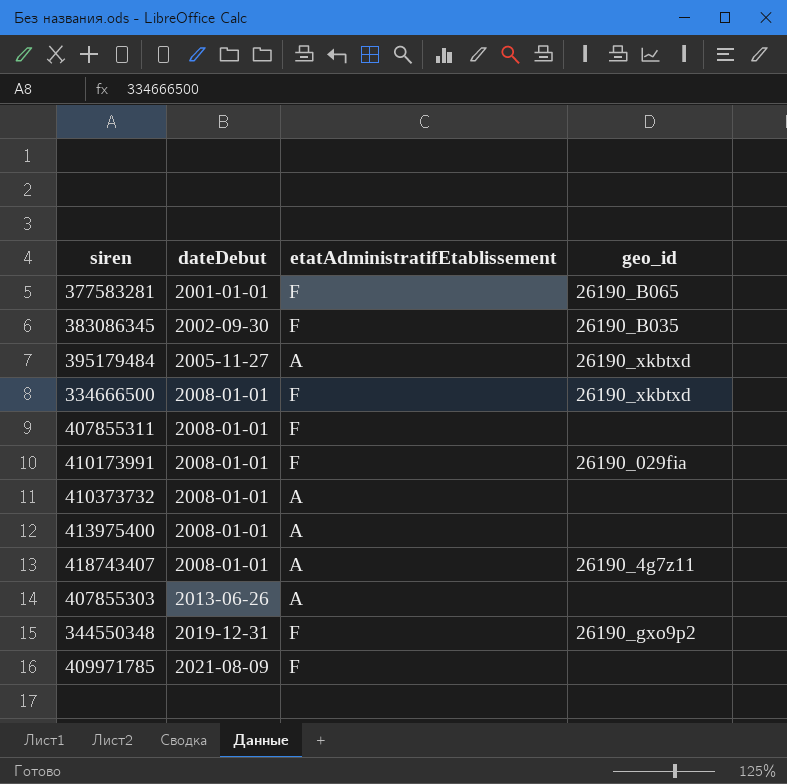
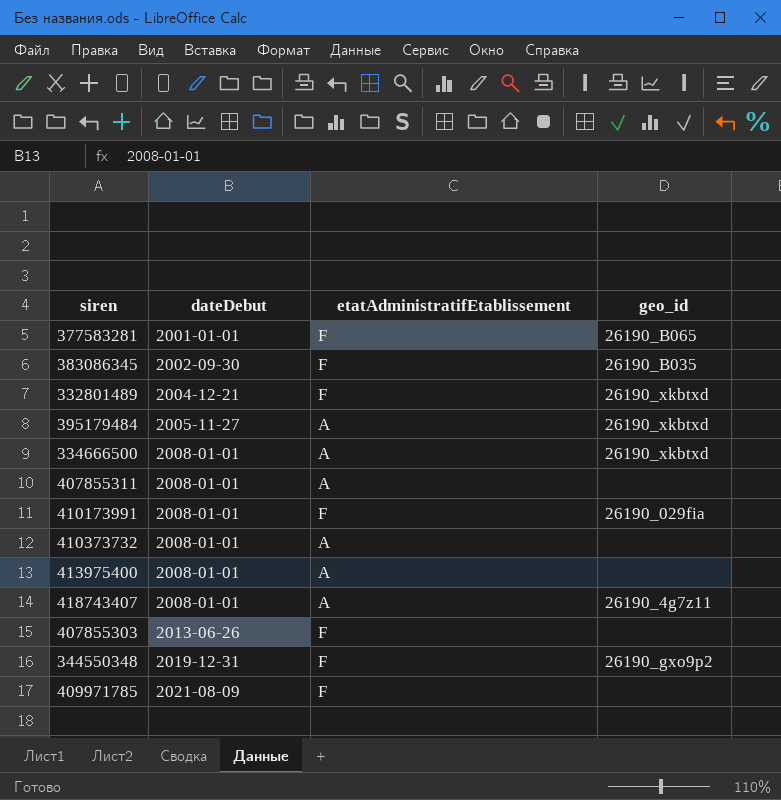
row 332801489: none -> 2004-12-21 | F | 26190_xkbtxd
334666500 | etatAdministratifEtablissement: F -> A
407855311 | etatAdministratifEtablissement: F -> A
407855303 | etatAdministratifEtablissement: A -> F

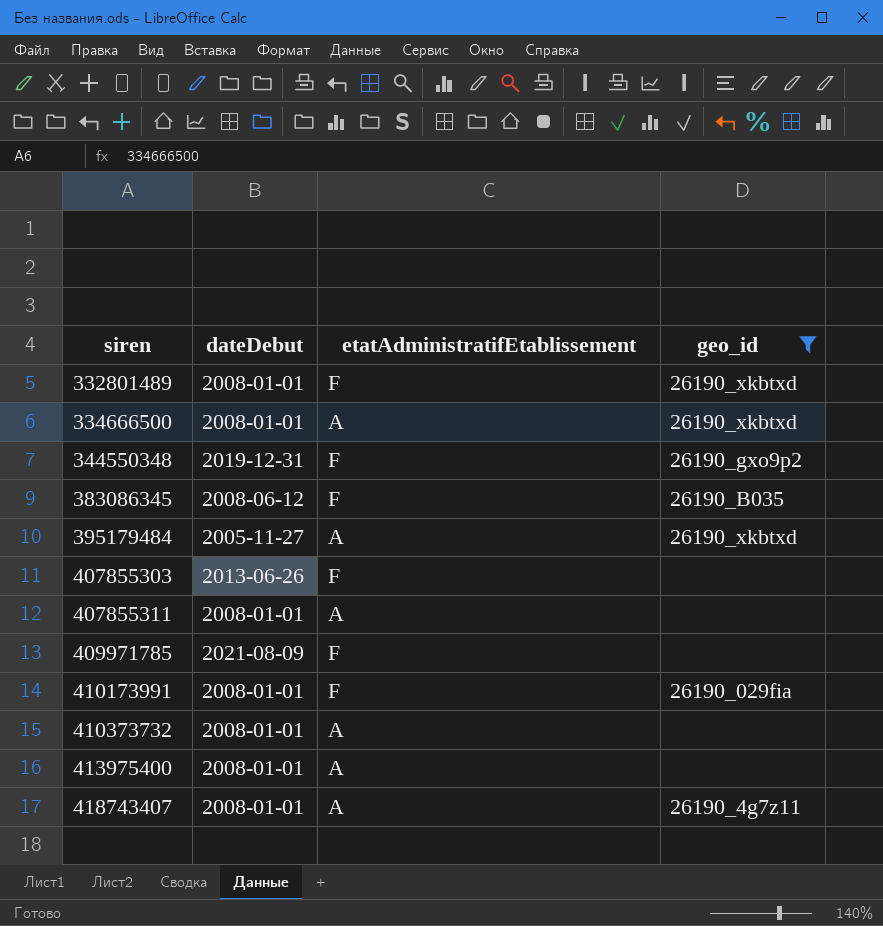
filter: none -> geo_id != 26190_B065
row order: dateDebut ascending -> siren ascending
332801489 | dateDebut: 2004-12-21 -> 2008-01-01
383086345 | dateDebut: 2002-09-30 -> 2008-06-12

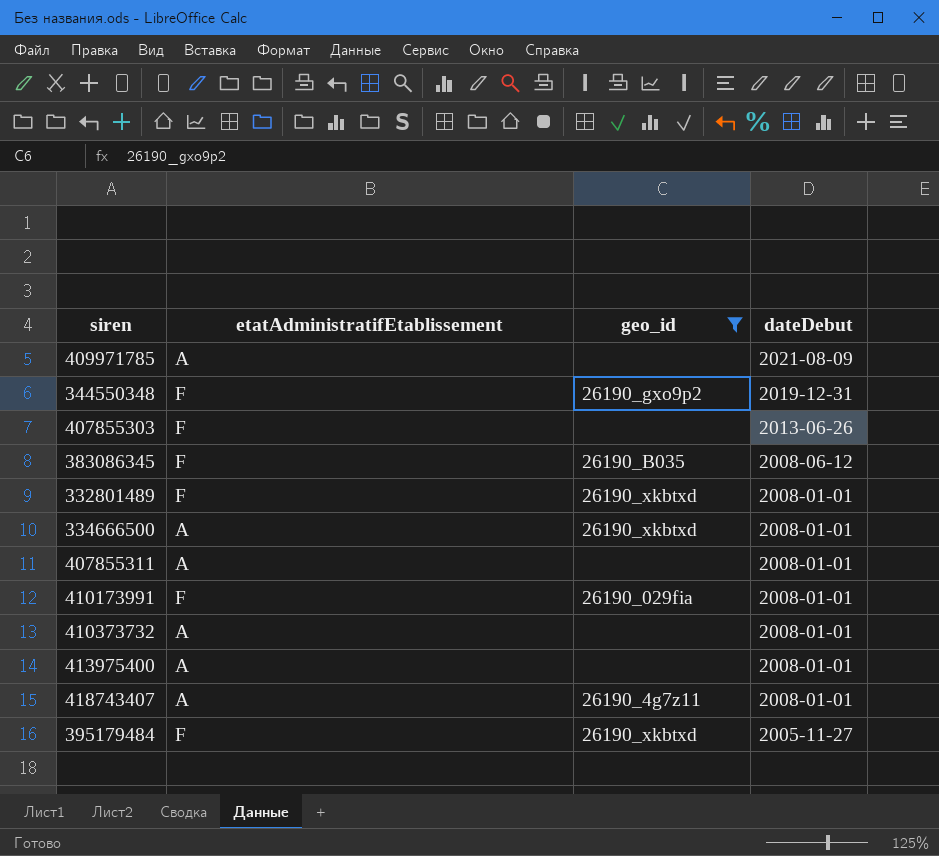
row order: siren ascending -> dateDebut descending
column dateDebut | position: 2 -> 4
409971785 | etatAdministratifEtablissement: F -> A
395179484 | etatAdministratifEtablissement: A -> F

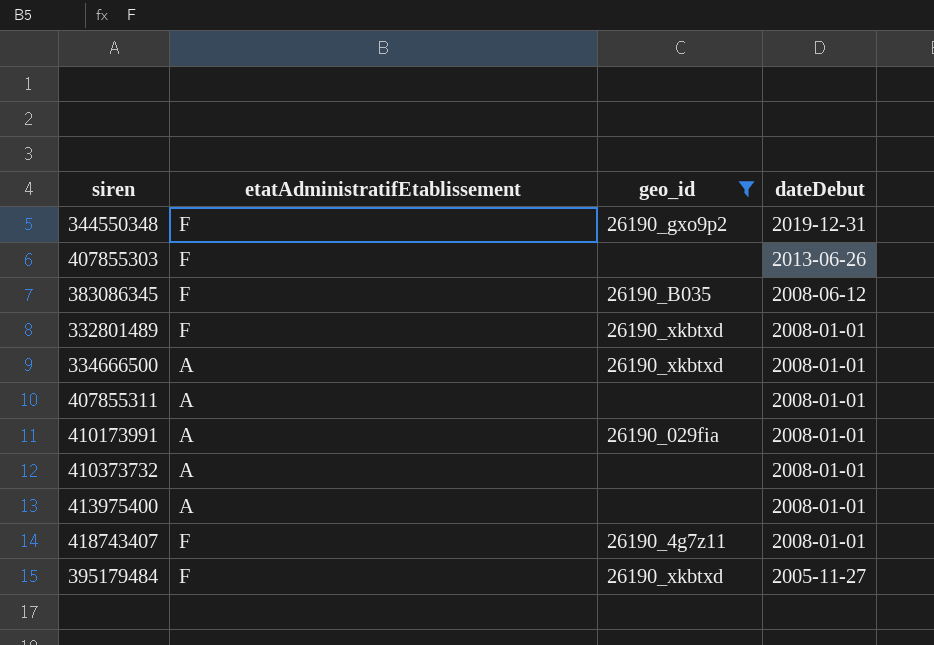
row 409971785: A | none | 2021-08-09 -> none
410173991 | etatAdministratifEtablissement: F -> A
418743407 | etatAdministratifEtablissement: A -> F

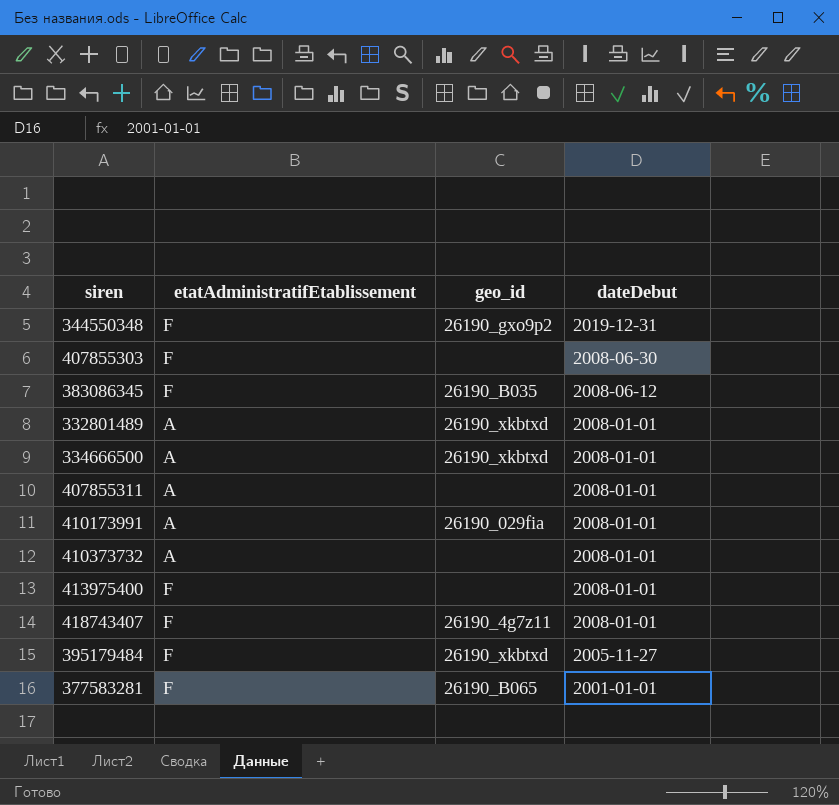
filter: geo_id != 26190_B065 -> none
407855303 | dateDebut: 2013-06-26 -> 2008-06-30
332801489 | etatAdministratifEtablissement: F -> A
413975400 | etatAdministratifEtablissement: A -> F

